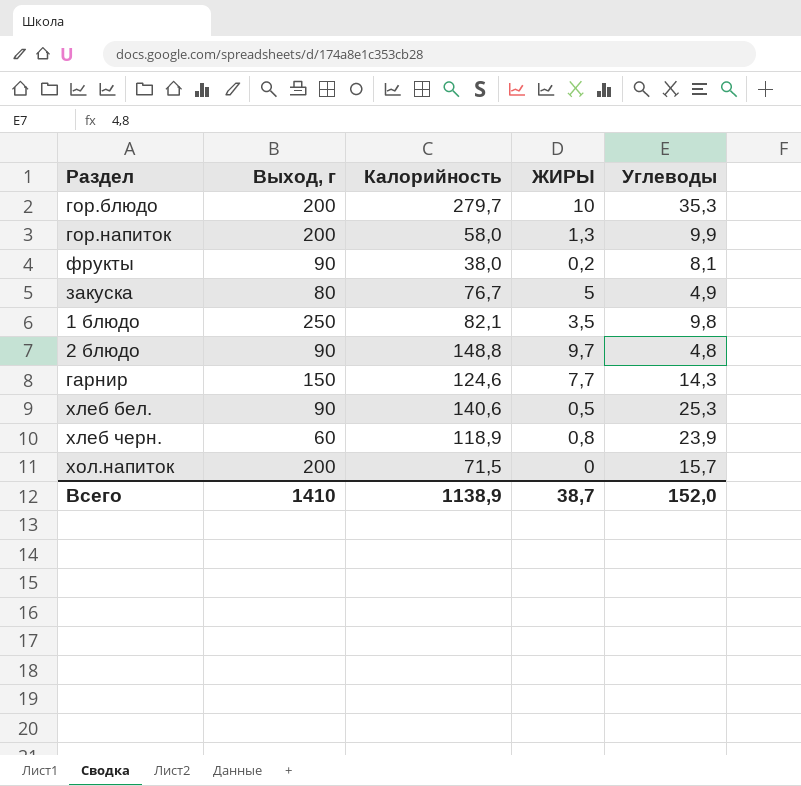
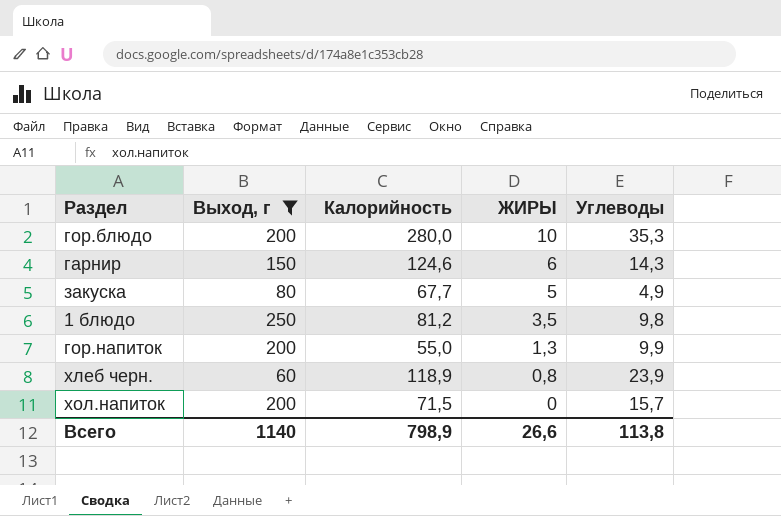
filter: none -> Выход, г != 90
row order: none -> ЖИРЫ descending
гор.блюдо | Калорийность: 279,7 -> 280,0
гарнир | ЖИРЫ: 7,7 -> 6
закуска | Калорийность: 76,7 -> 67,7
1 блюдо | Калорийность: 82,1 -> 81,2
гор.напиток | Калорийность: 58,0 -> 55,0
Всего | Выход, г: 1410 -> 1140
Всего | Калорийность: 1138,9 -> 798,9
Всего | ЖИРЫ: 38,7 -> 26,6
Всего | Углеводы: 152,0 -> 113,8

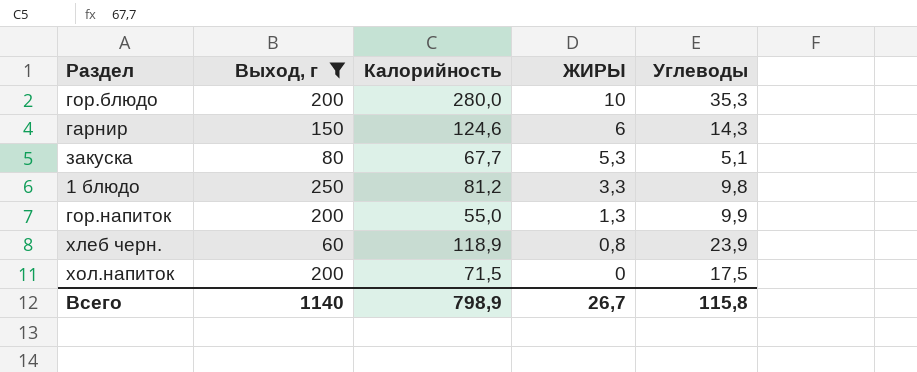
закуска | ЖИРЫ: 5 -> 5,3
закуска | Углеводы: 4,9 -> 5,1
1 блюдо | ЖИРЫ: 3,5 -> 3,3
хол.напиток | Углеводы: 15,7 -> 17,5
Всего | ЖИРЫ: 26,6 -> 26,7
Всего | Углеводы: 113,8 -> 115,8

